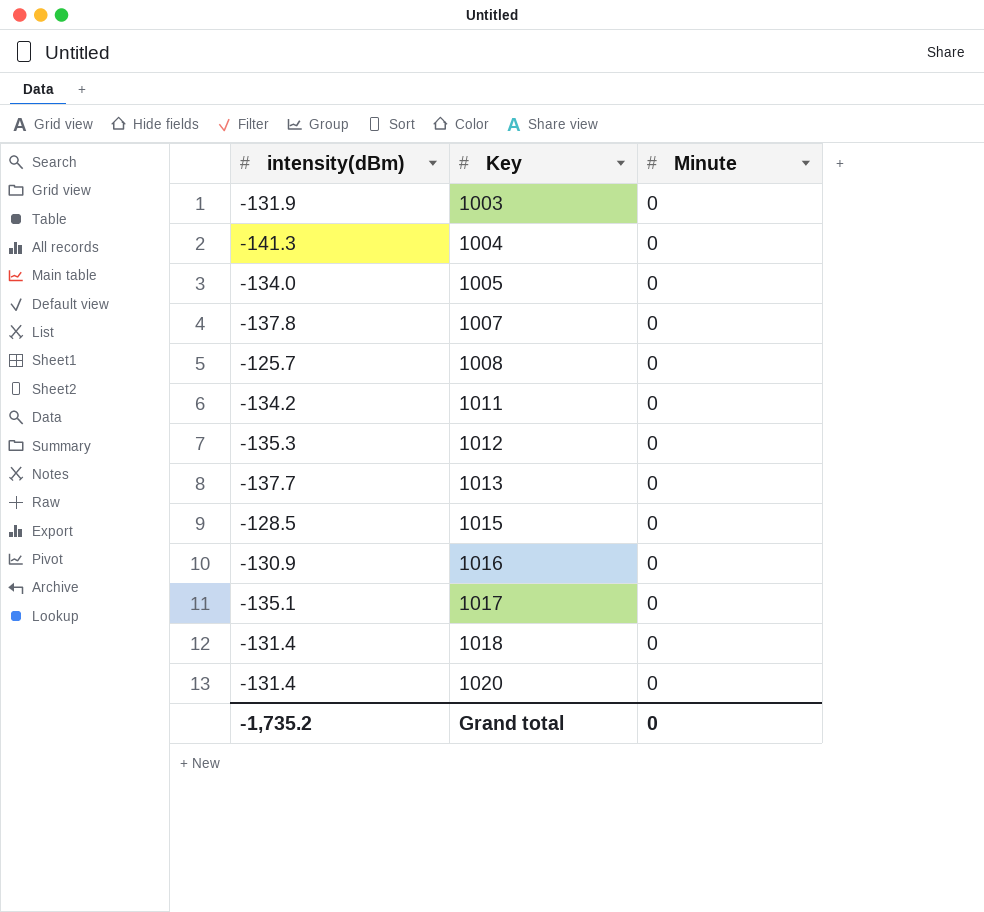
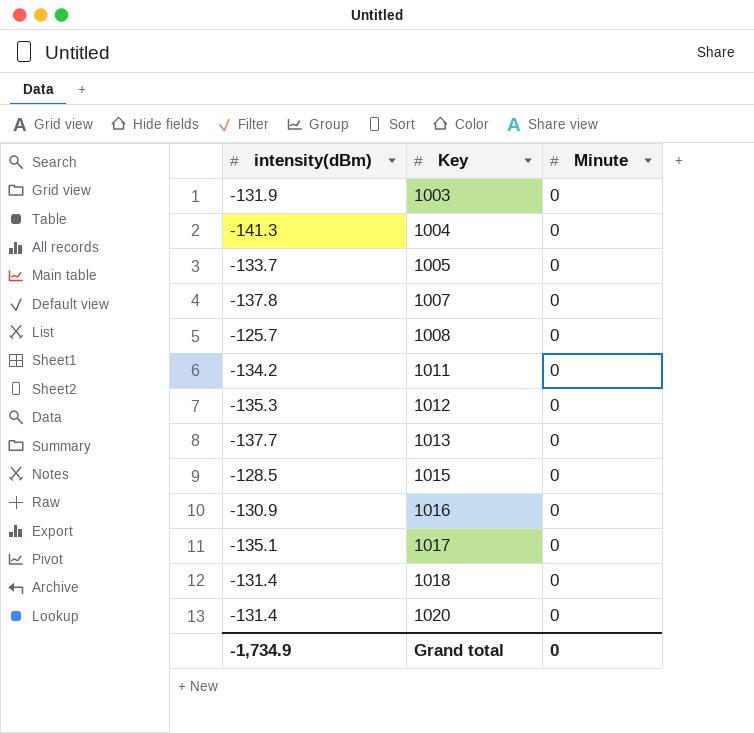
1005 | intensity(dBm): -134.0 -> -133.7
Grand total | intensity(dBm): -1,735.2 -> -1,734.9

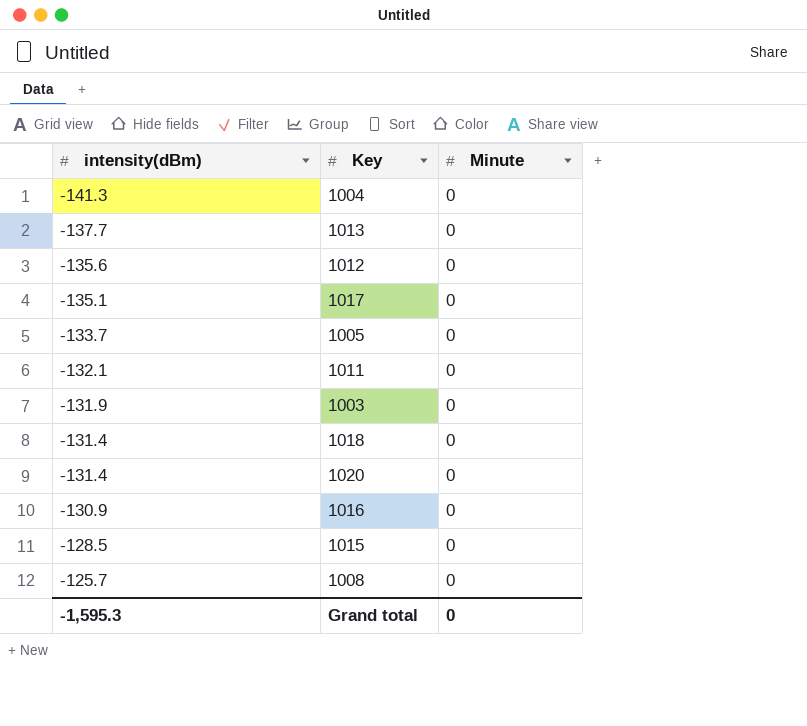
row order: Key ascending -> intensity(dBm) ascending
row 1007: -137.8 | 0 -> none
1012 | intensity(dBm): -135.3 -> -135.6
1011 | intensity(dBm): -134.2 -> -132.1
Grand total | intensity(dBm): -1,734.9 -> -1,595.3

